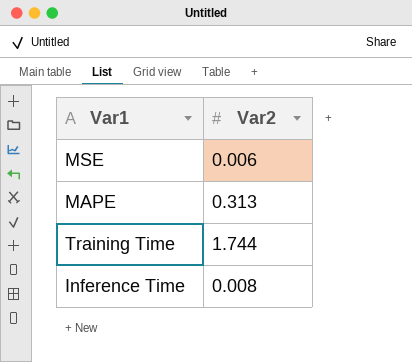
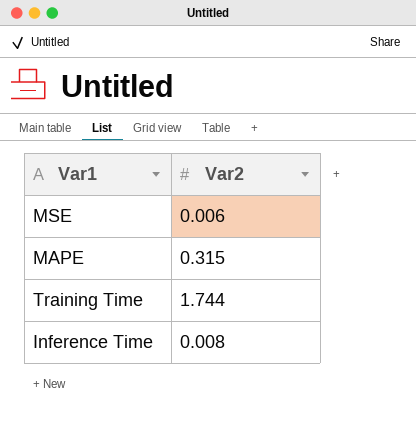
MAPE | Var2: 0.313 -> 0.315

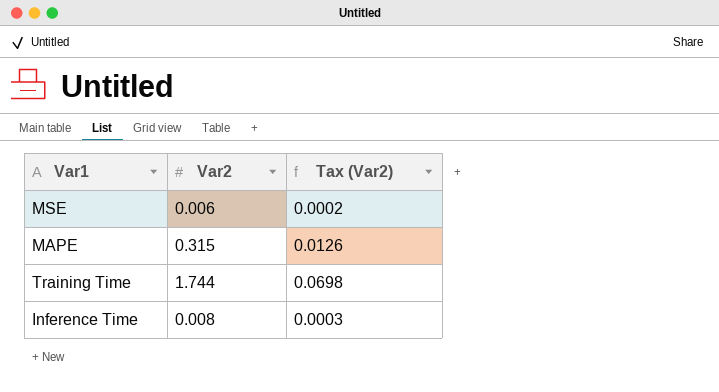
column Tax (Var2) | formula: none -> [Var2] * 0.04

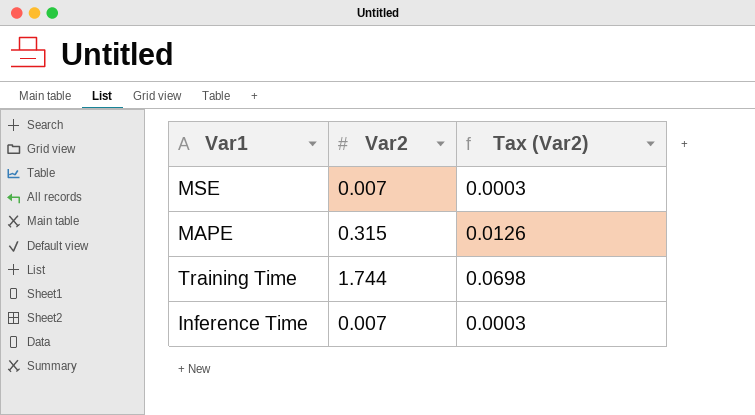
MSE | Var2: 0.006 -> 0.007
MSE | Tax (Var2): 0.0002 -> 0.0003
Inference Time | Var2: 0.008 -> 0.007

